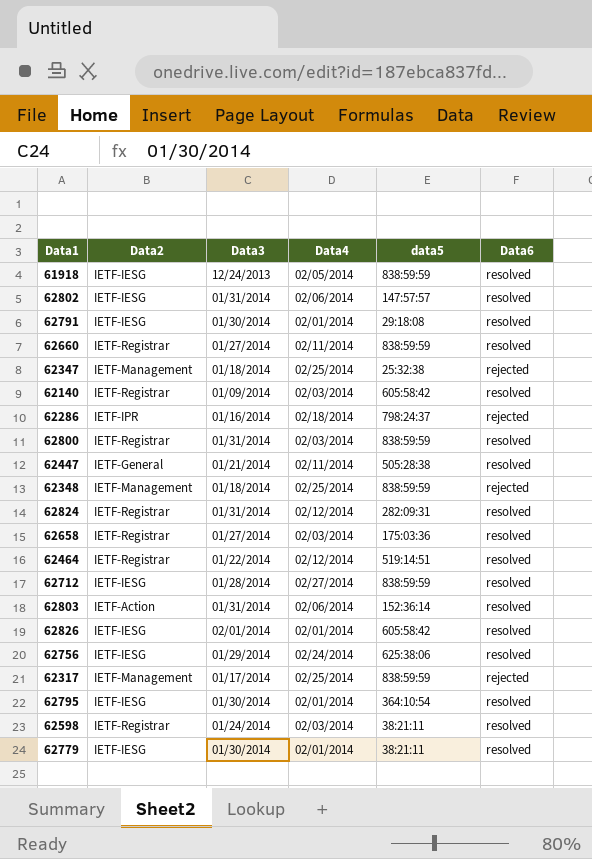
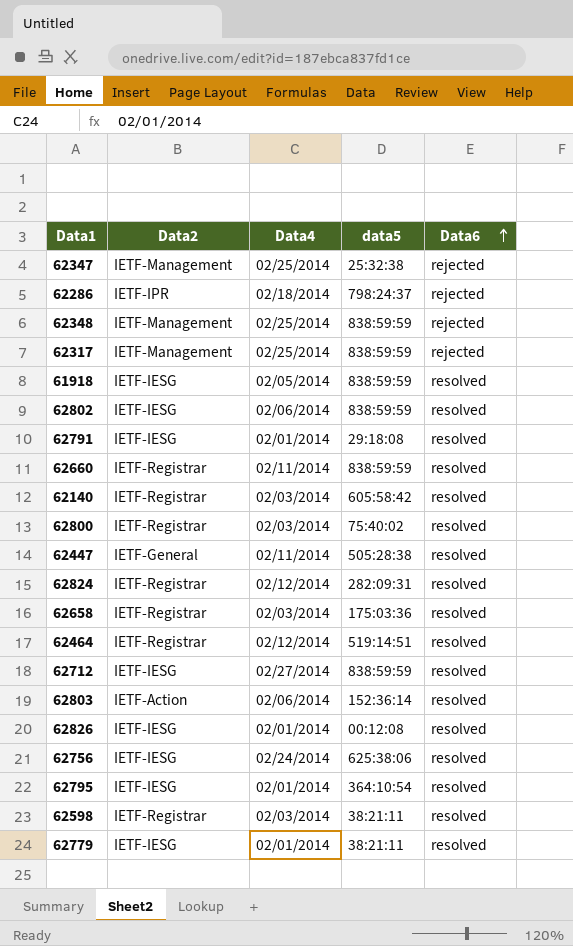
row order: none -> Data6 ascending
column Data3 | position: 3 -> none
62802 | data5: 147:57:57 -> 838:59:59
62800 | data5: 838:59:59 -> 75:40:02
62826 | data5: 605:58:42 -> 00:12:08

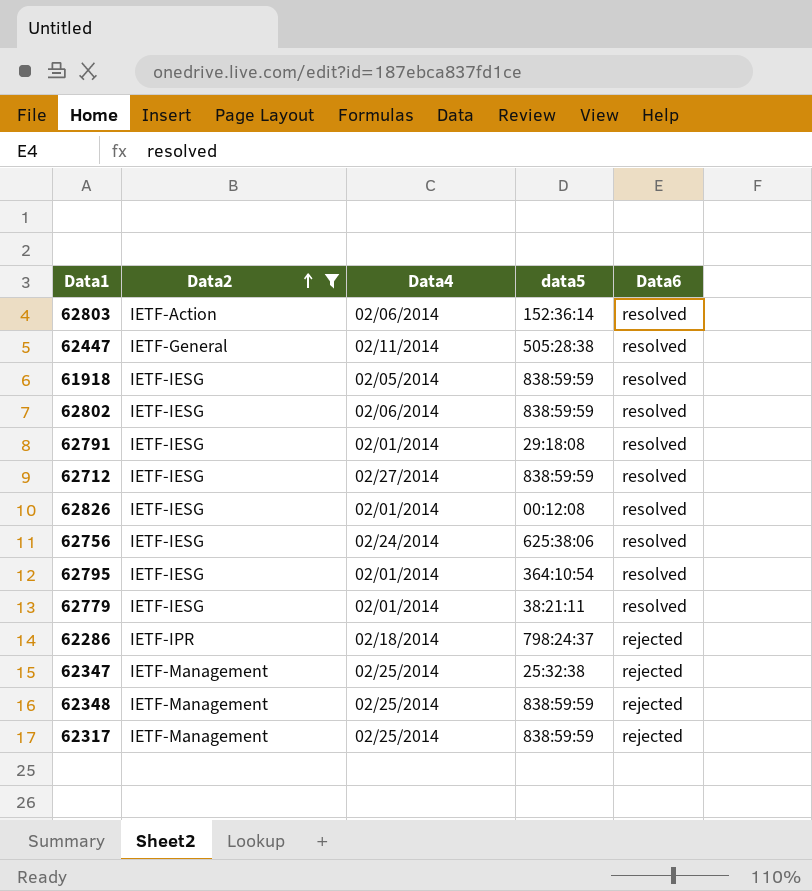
filter: none -> Data2 != IETF-Registrar
row order: Data6 ascending -> Data2 ascending

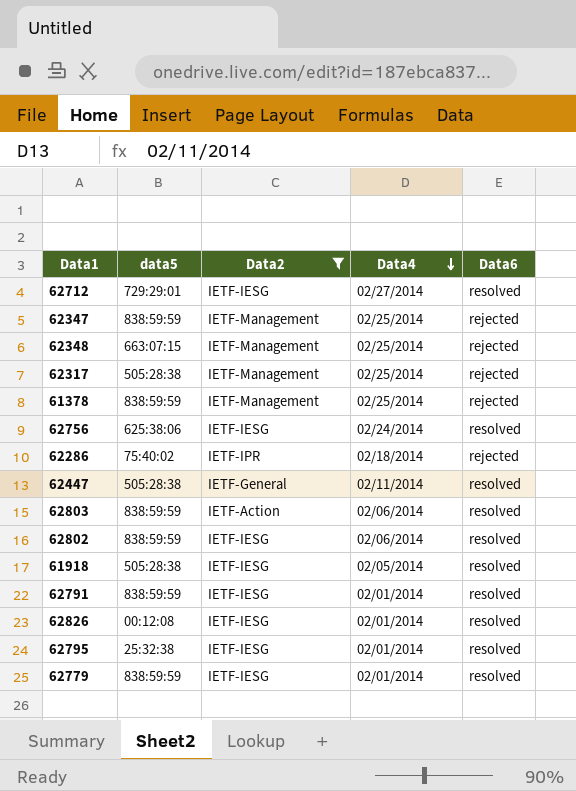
row order: Data2 ascending -> Data4 descending
column data5 | position: 4 -> 2
62712 | data5: 838:59:59 -> 729:29:01
62347 | data5: 25:32:38 -> 838:59:59
62348 | data5: 838:59:59 -> 663:07:15
62317 | data5: 838:59:59 -> 505:28:38
row 61378: none -> 838:59:59 | IETF-Management | 02/25/2014 | rejected
62286 | data5: 798:24:37 -> 75:40:02
62803 | data5: 152:36:14 -> 838:59:59
61918 | data5: 838:59:59 -> 505:28:38
62791 | data5: 29:18:08 -> 838:59:59
62795 | data5: 364:10:54 -> 25:32:38
62779 | data5: 38:21:11 -> 838:59:59

